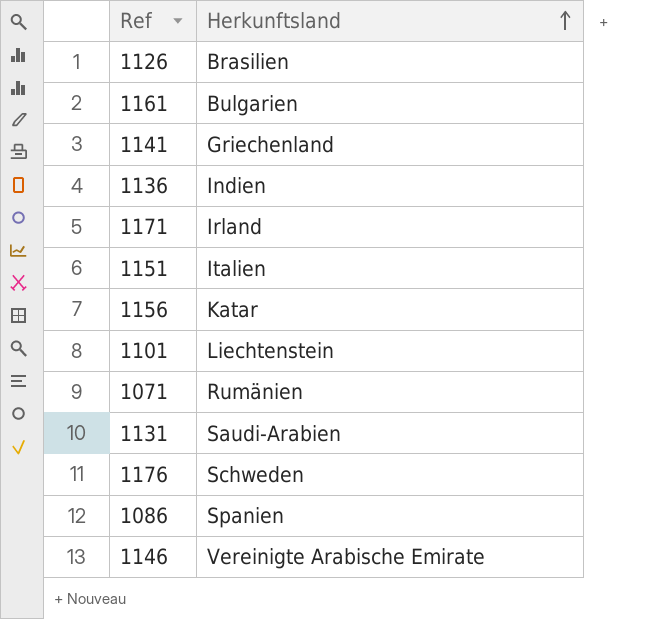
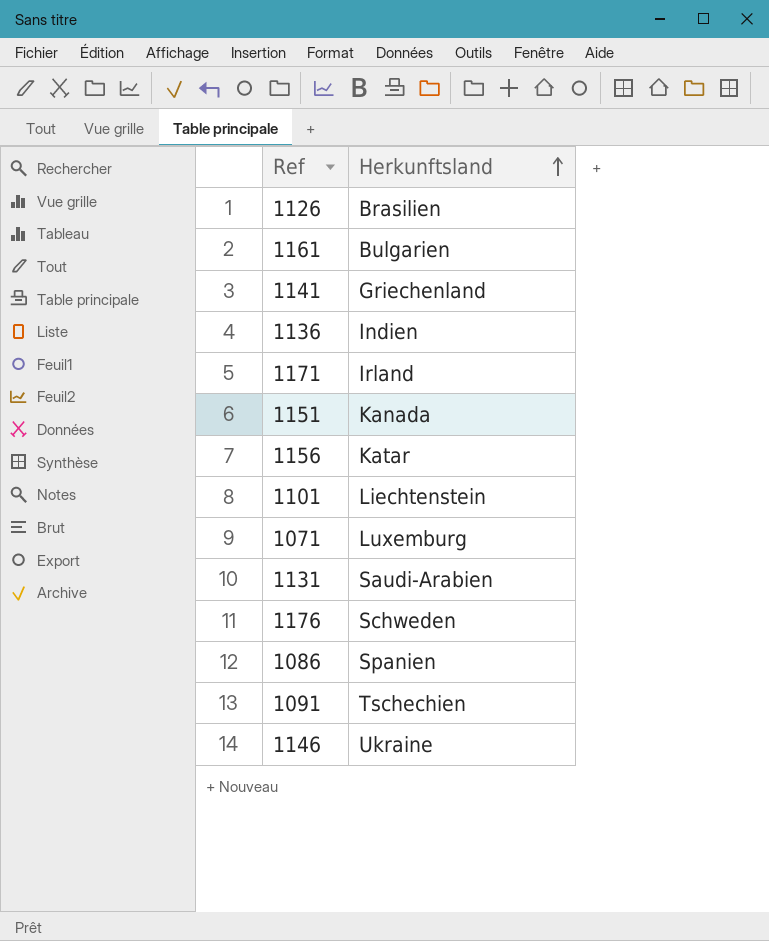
1151 | Herkunftsland: Italien -> Kanada
1071 | Herkunftsland: Rumänien -> Luxemburg
row 1091: none -> Tschechien
1146 | Herkunftsland: Vereinigte Arabische Emirate -> Ukraine

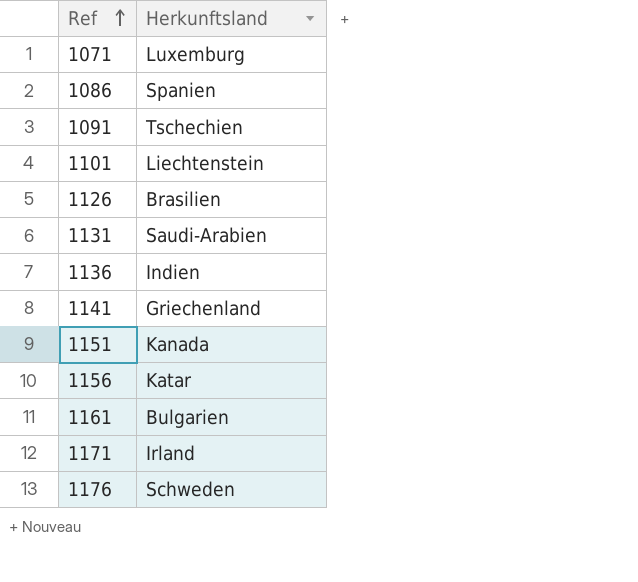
row order: Herkunftsland ascending -> Ref ascending
row 1146: Ukraine -> none

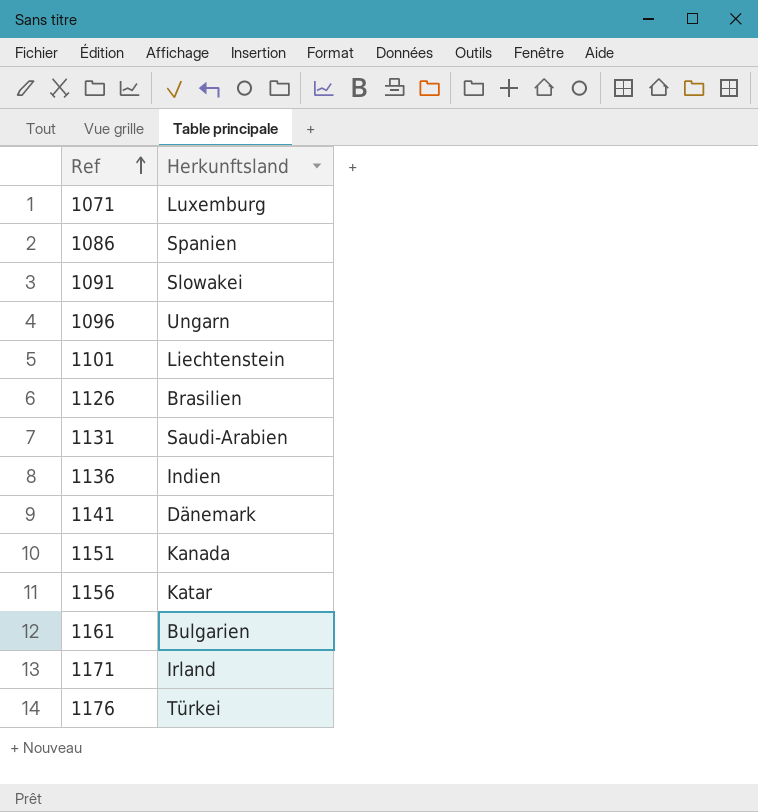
1091 | Herkunftsland: Tschechien -> Slowakei
row 1096: none -> Ungarn
1141 | Herkunftsland: Griechenland -> Dänemark
1176 | Herkunftsland: Schweden -> Türkei

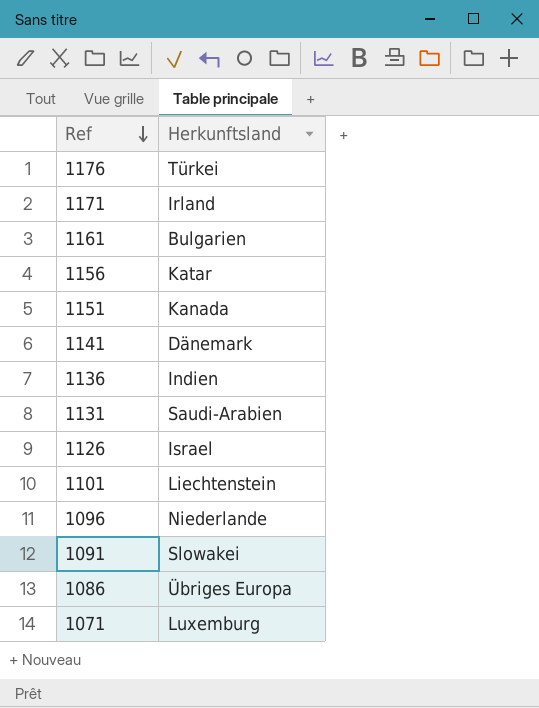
row order: Ref ascending -> Ref descending
1126 | Herkunftsland: Brasilien -> Israel
1096 | Herkunftsland: Ungarn -> Niederlande
1086 | Herkunftsland: Spanien -> Übriges Europa

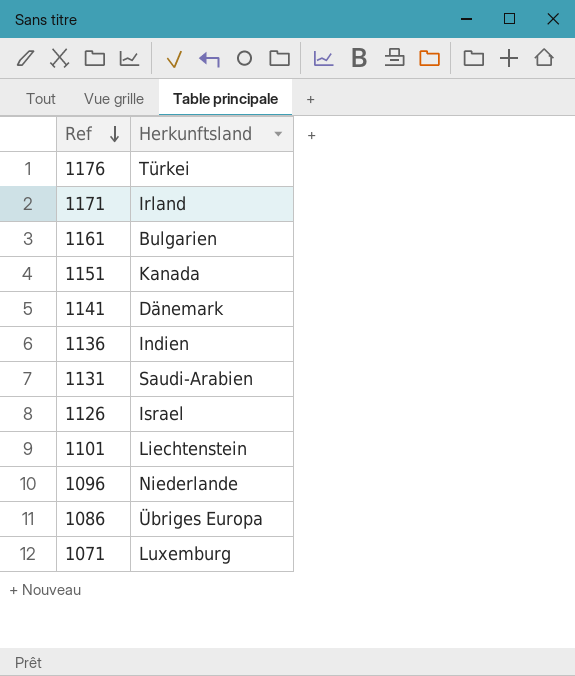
row 1156: Katar -> none
row 1091: Slowakei -> none

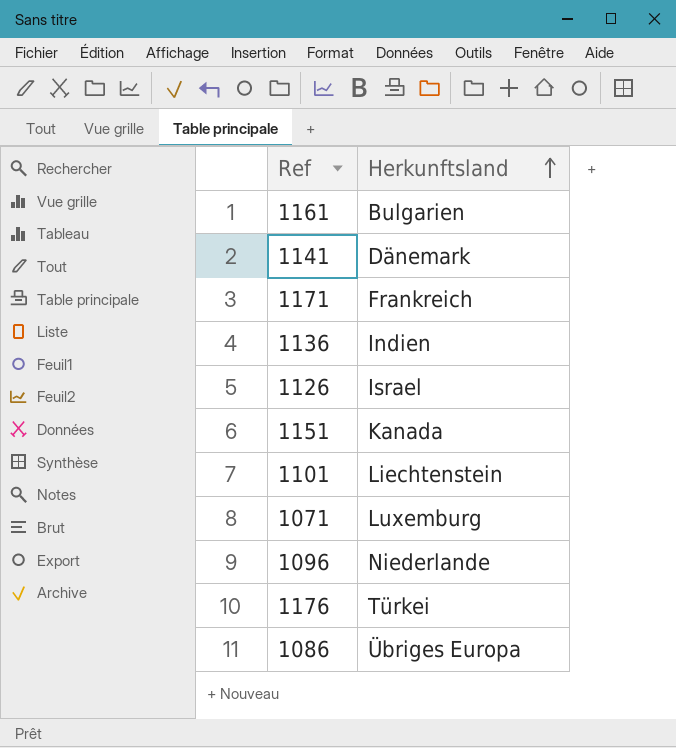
row order: Ref descending -> Herkunftsland ascending
row 1131: Saudi-Arabien -> none
1171 | Herkunftsland: Irland -> Frankreich

